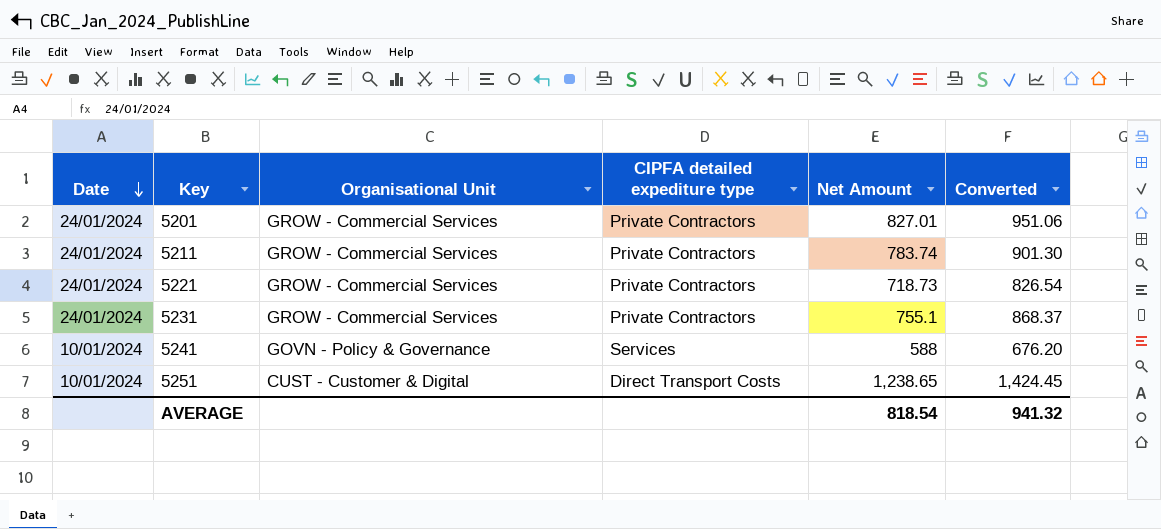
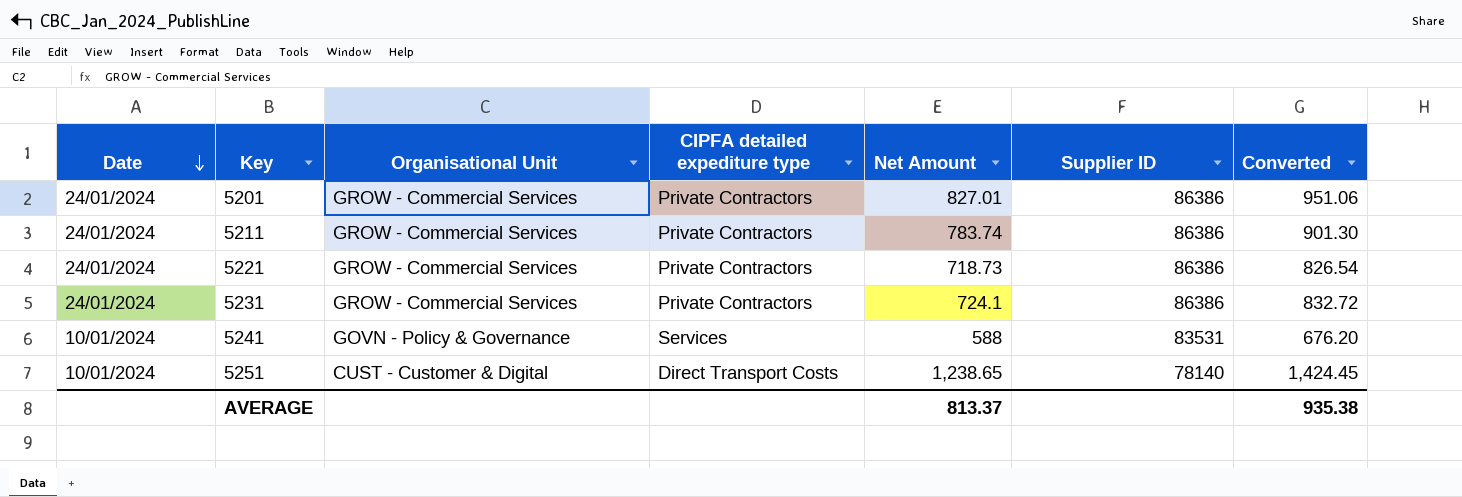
column Supplier ID | position: none -> 6
5231 | Net Amount: 755.1 -> 724.1
5231 | Converted: 868.37 -> 832.72
AVERAGE | Net Amount: 818.54 -> 813.37
AVERAGE | Converted: 941.32 -> 935.38

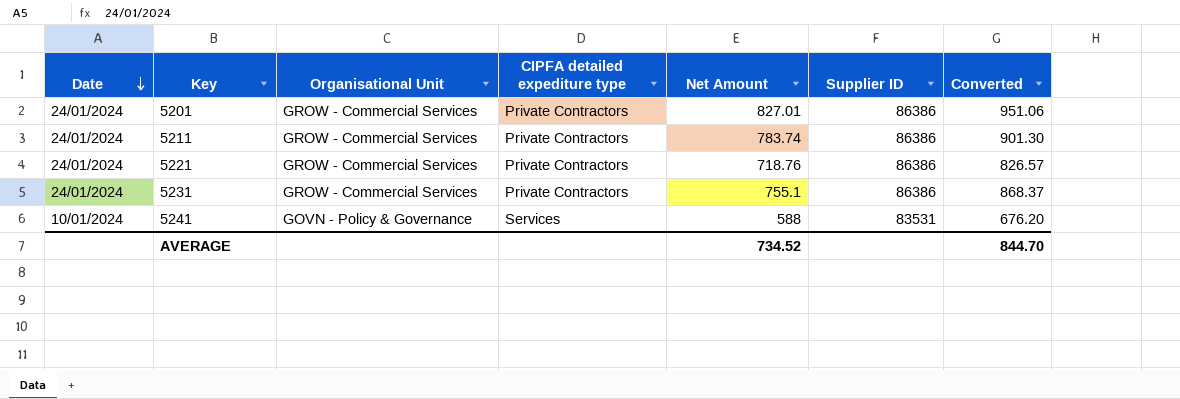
row 5251: 10/01/2024 | CUST - Customer & Digital | Direct Transport Costs | 1,238.65 | 78140 | 1,424.45 -> none
5221 | Net Amount: 718.73 -> 718.76
5221 | Converted: 826.54 -> 826.57
5231 | Net Amount: 724.1 -> 755.1
5231 | Converted: 832.72 -> 868.37
AVERAGE | Net Amount: 813.37 -> 734.52
AVERAGE | Converted: 935.38 -> 844.70

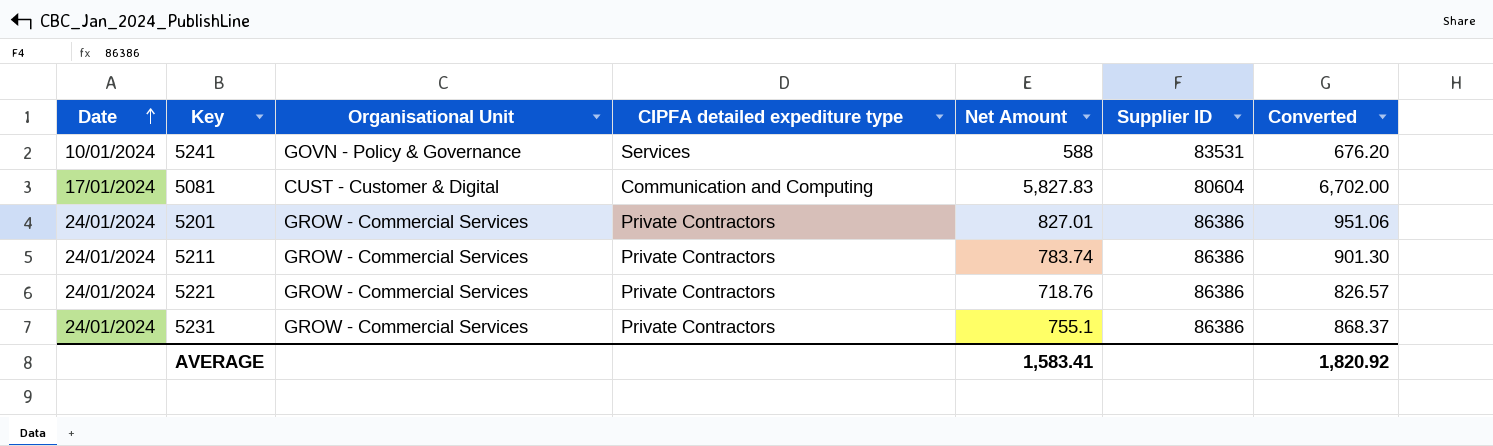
row order: Date descending -> Date ascending
row 5081: none -> 17/01/2024 | CUST - Customer & Digital | Communication and Computing | 5,827.83 | 80604 | 6,702.00
AVERAGE | Net Amount: 734.52 -> 1,583.41
AVERAGE | Converted: 844.70 -> 1,820.92

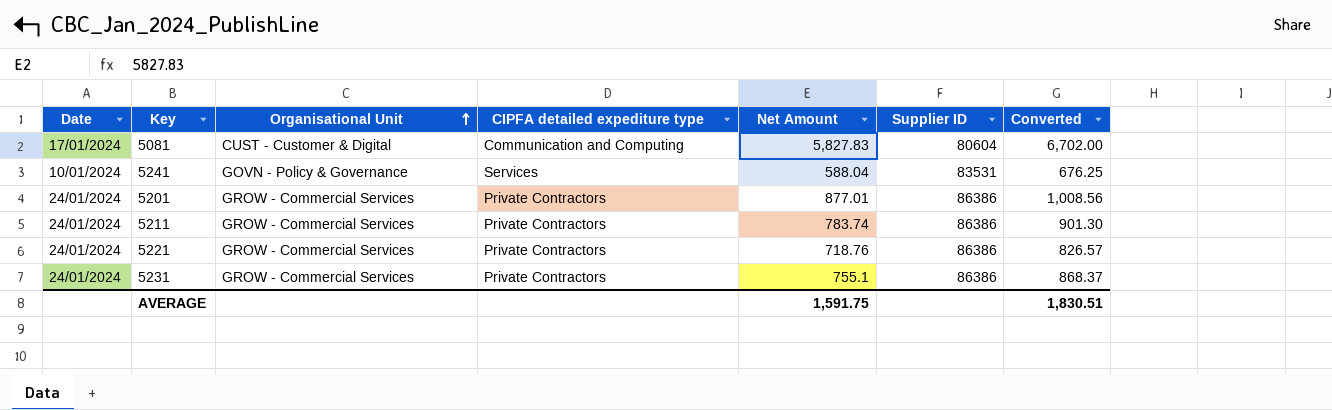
row order: Date ascending -> Organisational Unit ascending
5241 | Net Amount: 588 -> 588.04
5241 | Converted: 676.20 -> 676.25
5201 | Net Amount: 827.01 -> 877.01
5201 | Converted: 951.06 -> 1,008.56
AVERAGE | Net Amount: 1,583.41 -> 1,591.75
AVERAGE | Converted: 1,820.92 -> 1,830.51

